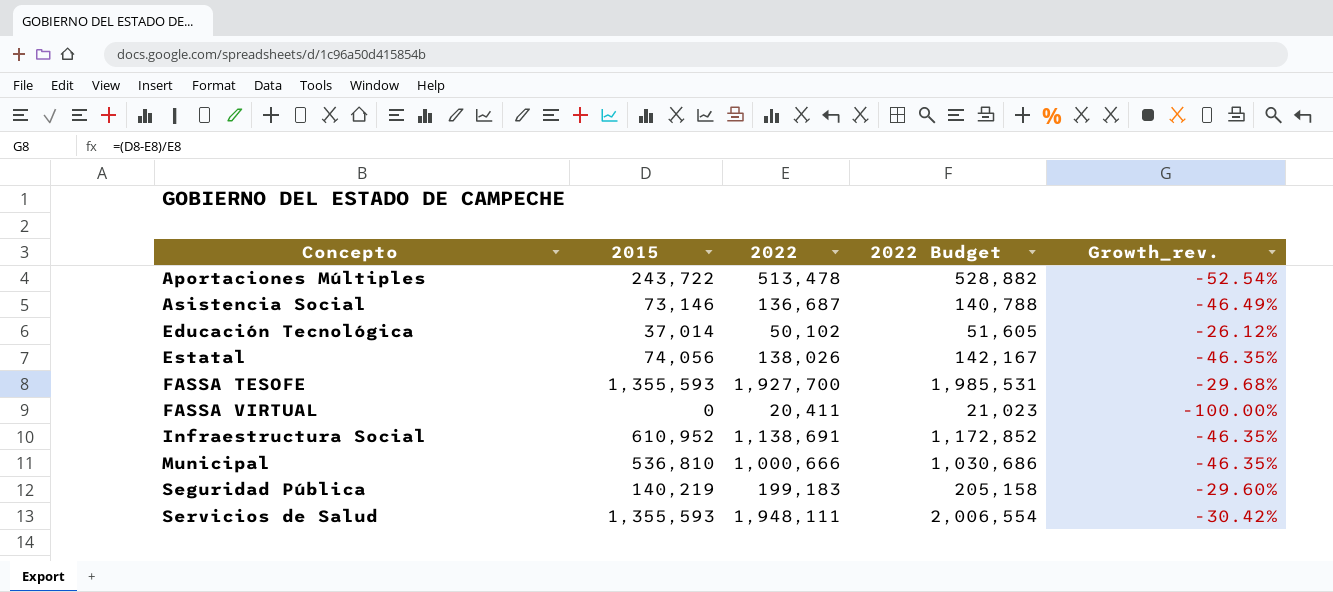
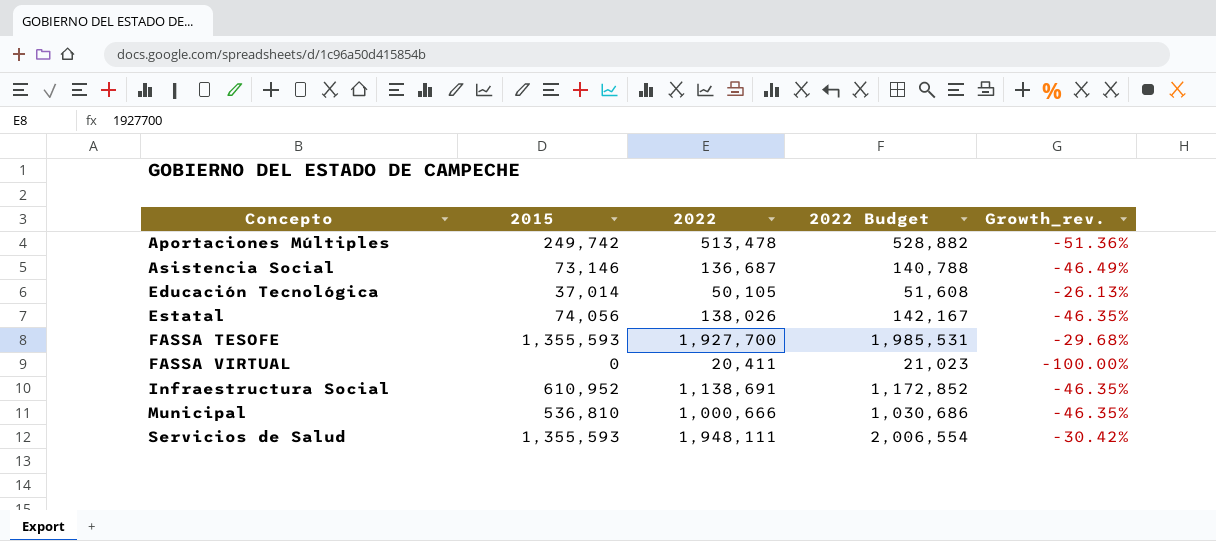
row Seguridad Pública: 140,219 | 199,183 | 205,158 | -29.60% -> none
Aportaciones Múltiples | 2015: 243,722 -> 249,742
Aportaciones Múltiples | Growth_rev.: -52.54% -> -51.36%
Educación Tecnológica | 2022: 50,102 -> 50,105
Educación Tecnológica | 2022 Budget: 51,605 -> 51,608
Educación Tecnológica | Growth_rev.: -26.12% -> -26.13%

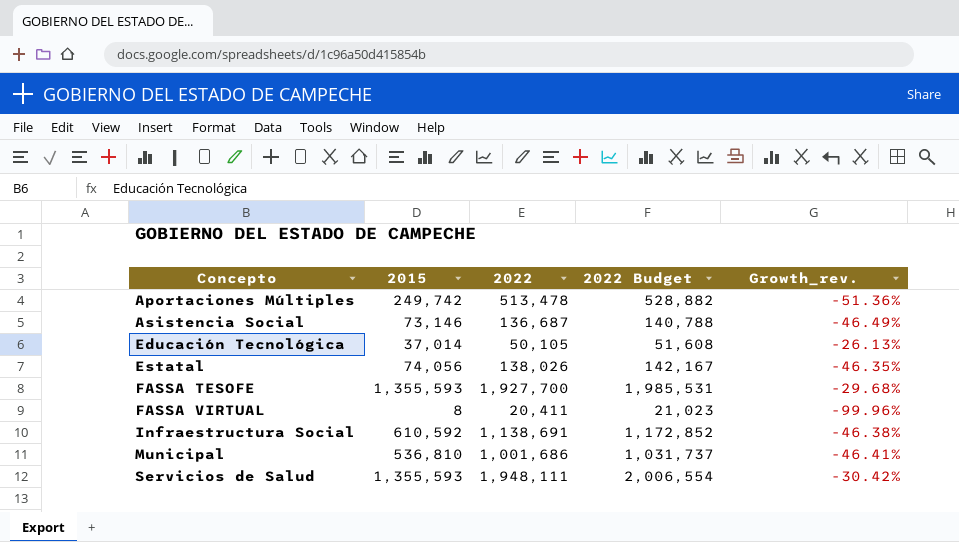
FASSA VIRTUAL | 2015: 0 -> 8
FASSA VIRTUAL | Growth_rev.: -100.00% -> -99.96%
Infraestructura Social | 2015: 610,952 -> 610,592
Infraestructura Social | Growth_rev.: -46.35% -> -46.38%
Municipal | 2022: 1,000,666 -> 1,001,686
Municipal | 2022 Budget: 1,030,686 -> 1,031,737
Municipal | Growth_rev.: -46.35% -> -46.41%

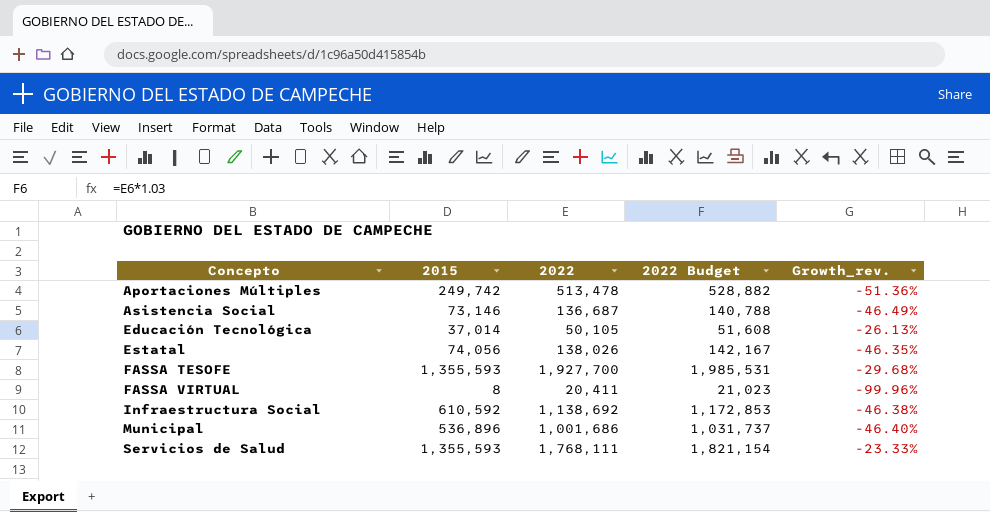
Infraestructura Social | 2022: 1,138,691 -> 1,138,692
Infraestructura Social | 2022 Budget: 1,172,852 -> 1,172,853
Municipal | 2015: 536,810 -> 536,896
Municipal | Growth_rev.: -46.41% -> -46.40%
Servicios de Salud | 2022: 1,948,111 -> 1,768,111
Servicios de Salud | 2022 Budget: 2,006,554 -> 1,821,154
Servicios de Salud | Growth_rev.: -30.42% -> -23.33%

